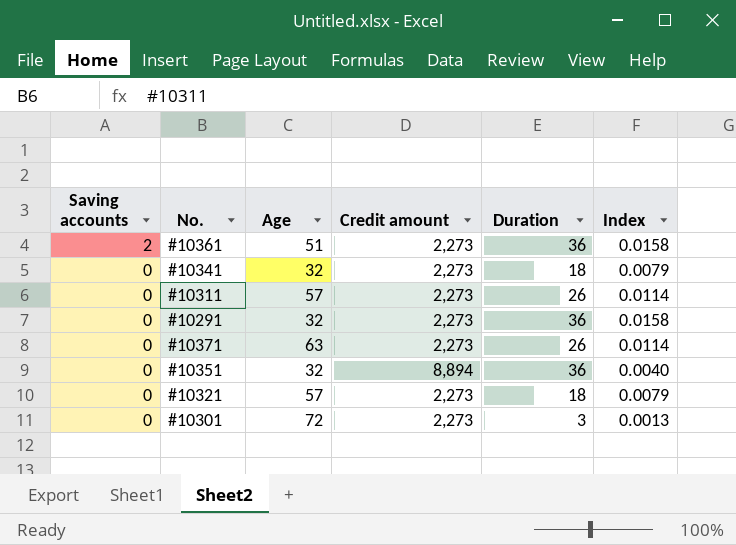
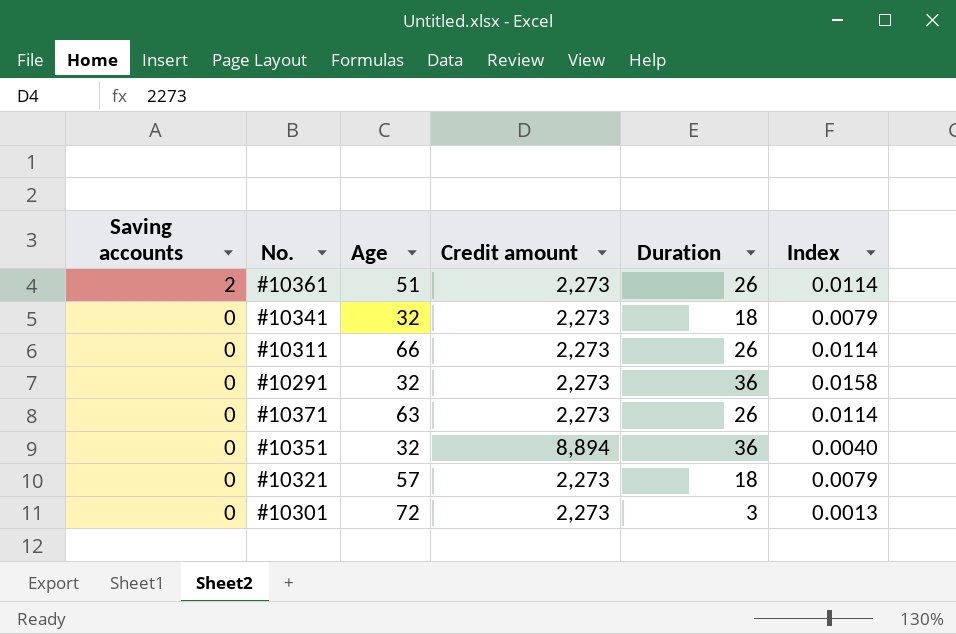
#10361 | Duration: 36 -> 26
#10361 | Index: 0.0158 -> 0.0114
#10311 | Age: 57 -> 66

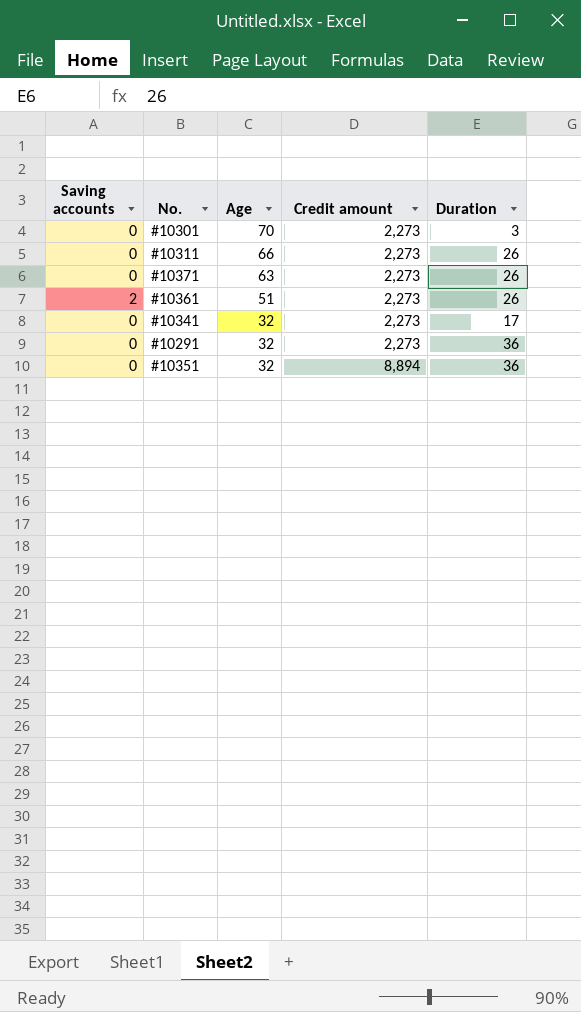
row order: Saving accounts descending -> Age descending
column Index | formula: [Duration] / [Credit amount] -> none
row #10321: 0 | 57 | 2,273 | 18 | 0.0079 -> none
#10301 | Age: 72 -> 70
#10341 | Duration: 18 -> 17

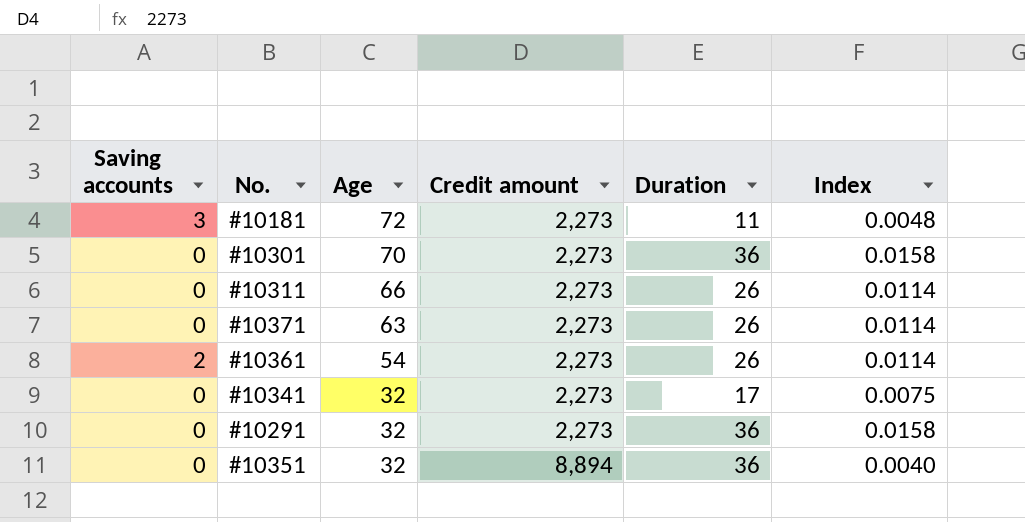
column Index | formula: none -> [Duration] / [Credit amount]
row #10181: none -> 3 | 72 | 2,273 | 11 | 0.0048
#10301 | Duration: 3 -> 36
#10361 | Age: 51 -> 54

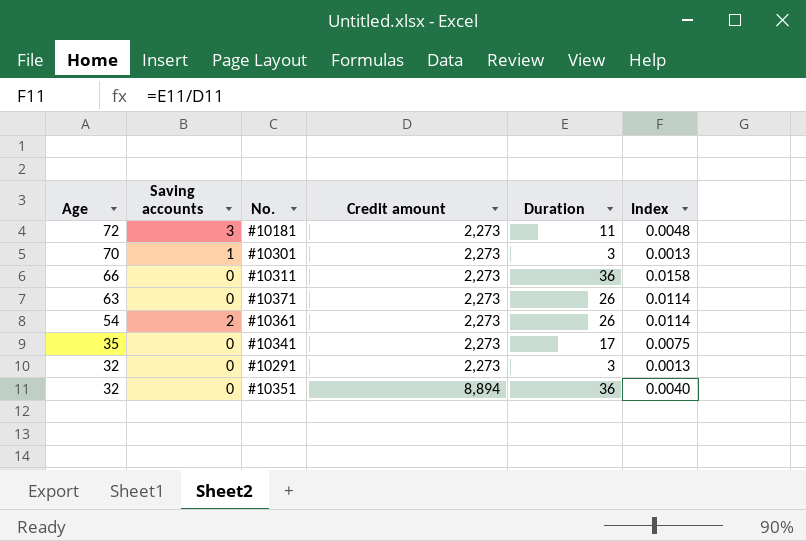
column Age | position: 3 -> 1
#10301 | Saving accounts: 0 -> 1
#10301 | Duration: 36 -> 3
#10301 | Index: 0.0158 -> 0.0013
#10311 | Duration: 26 -> 36
#10311 | Index: 0.0114 -> 0.0158
#10341 | Age: 32 -> 35
#10291 | Duration: 36 -> 3
#10291 | Index: 0.0158 -> 0.0013

